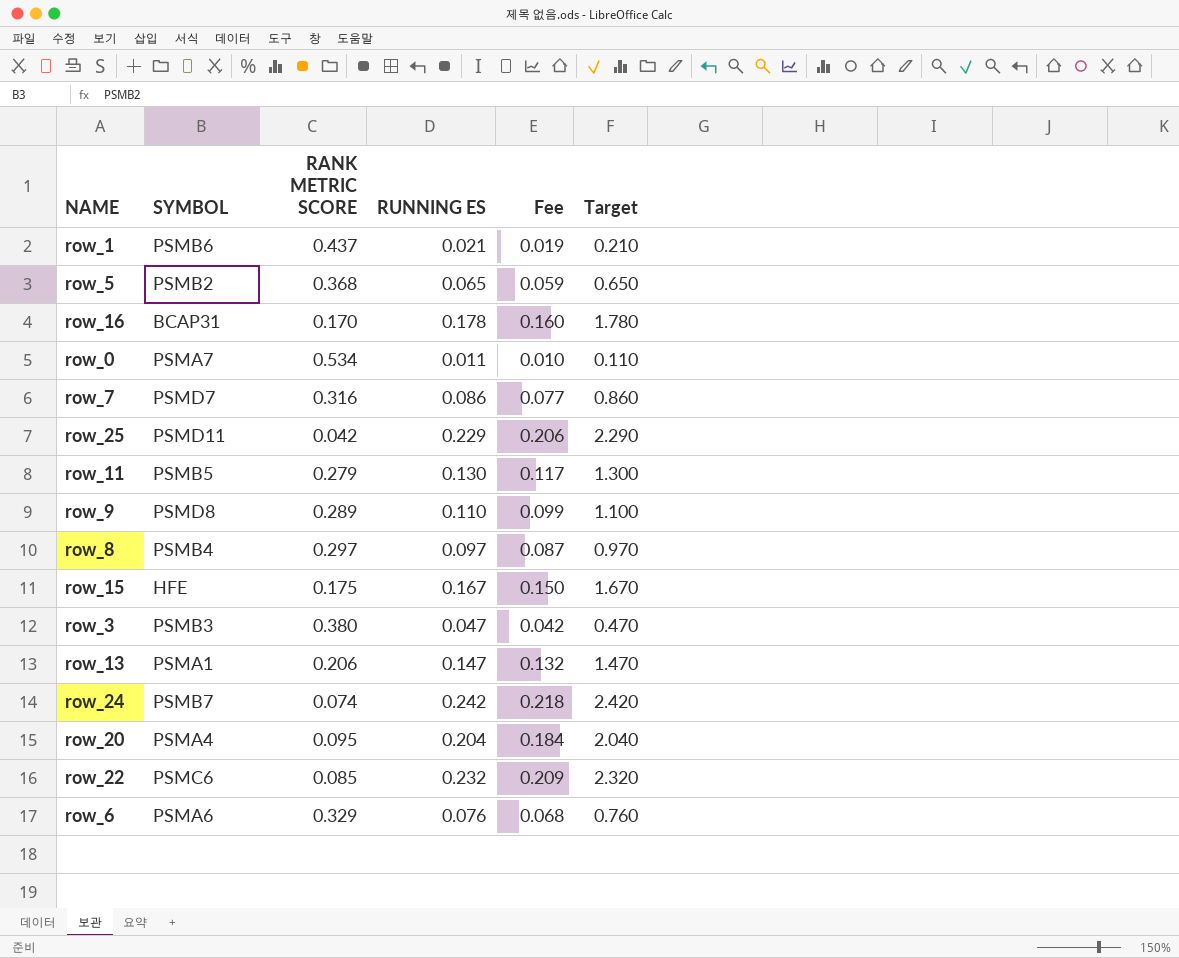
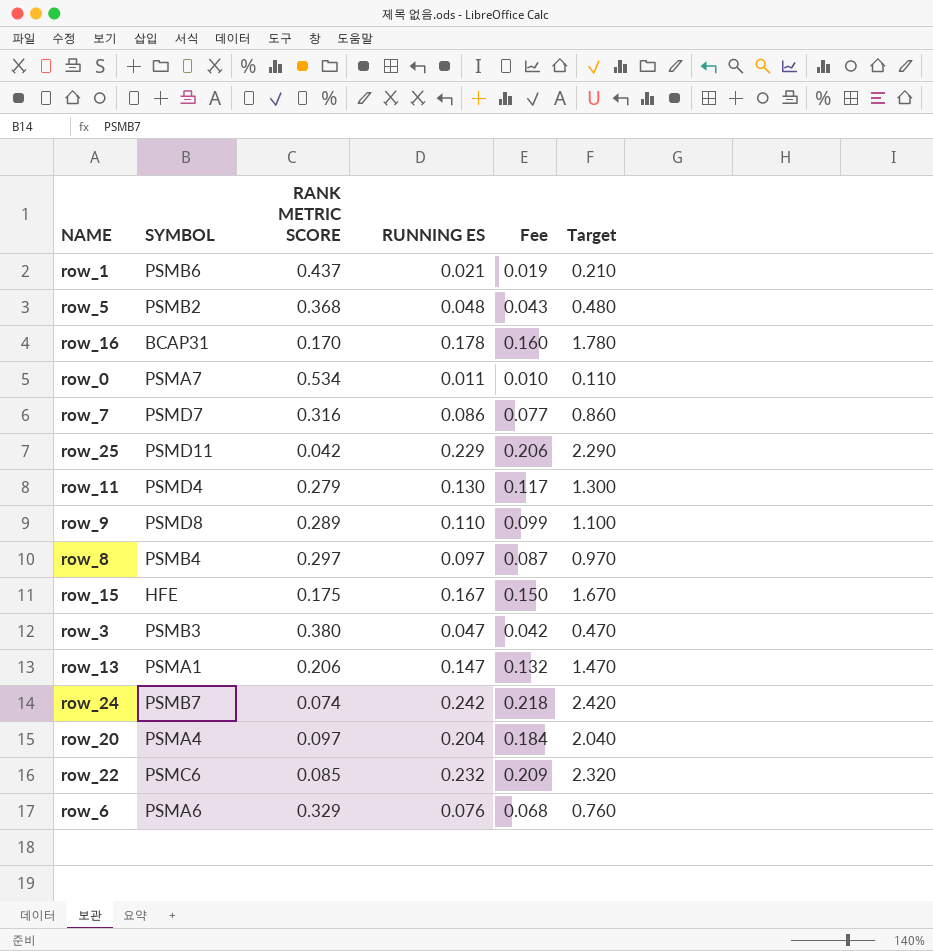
row_5 | RUNNING ES: 0.065 -> 0.048
row_5 | Fee: 0.059 -> 0.043
row_5 | Target: 0.650 -> 0.480
row_11 | SYMBOL: PSMB5 -> PSMD4
row_20 | RANK METRIC SCORE: 0.095 -> 0.097

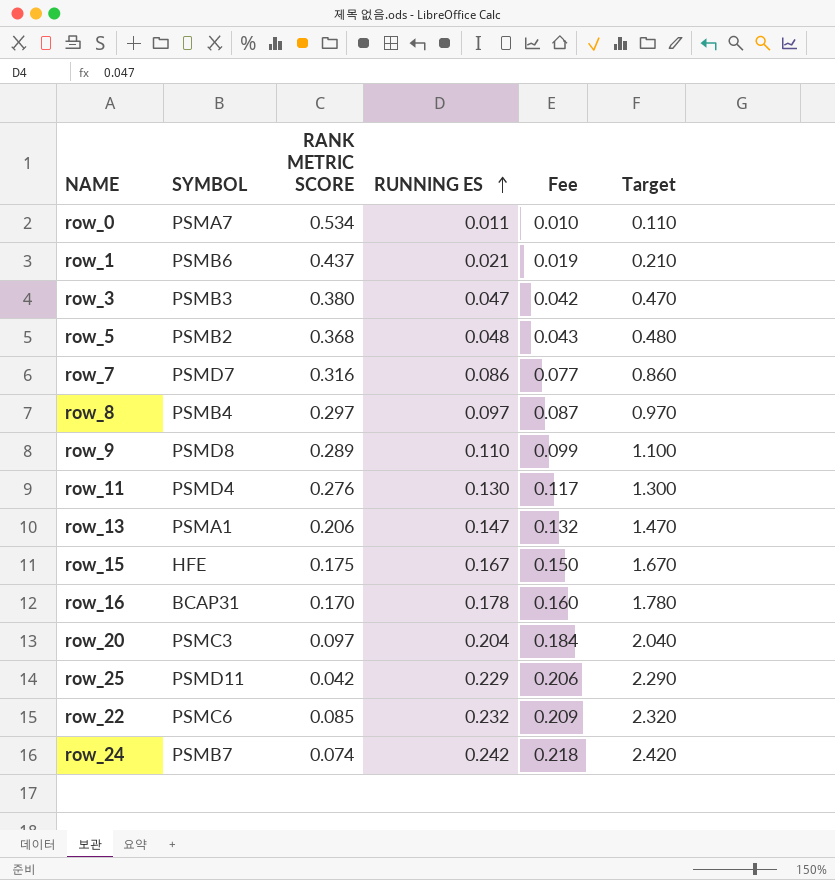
row order: none -> RUNNING ES ascending
row row_6: PSMA6 | 0.329 | 0.076 | 0.068 | 0.760 -> none
row_11 | RANK METRIC SCORE: 0.279 -> 0.276
row_20 | SYMBOL: PSMA4 -> PSMC3

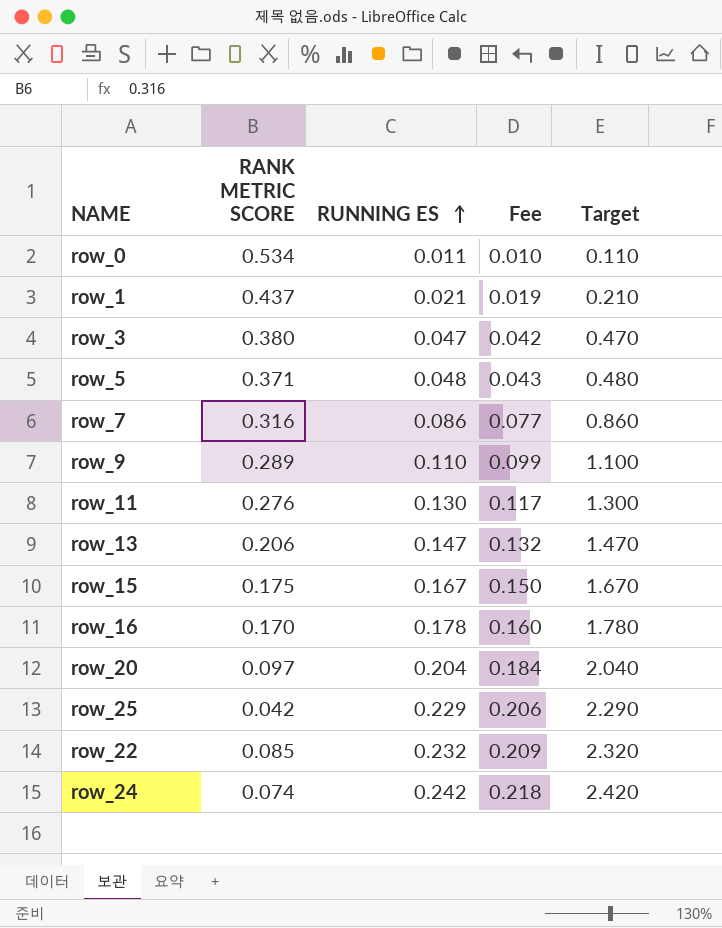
column SYMBOL | position: 2 -> none
row row_8: PSMB4 | 0.297 | 0.097 | 0.087 | 0.970 -> none
row_5 | RANK METRIC SCORE: 0.368 -> 0.371

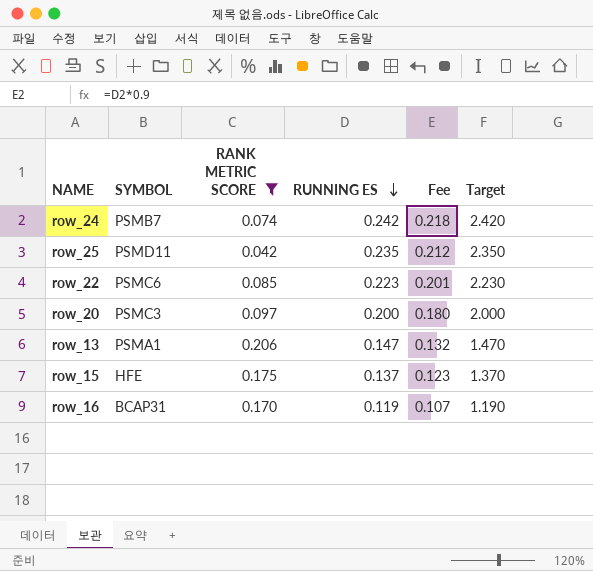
filter: none -> RANK METRIC SCORE <= 0.206
row order: RUNNING ES ascending -> RUNNING ES descending
column SYMBOL | position: none -> 2
row_25 | RUNNING ES: 0.229 -> 0.235
row_25 | Fee: 0.206 -> 0.212
row_25 | Target: 2.290 -> 2.350
row_22 | RUNNING ES: 0.232 -> 0.223
row_22 | Fee: 0.209 -> 0.201
row_22 | Target: 2.320 -> 2.230
row_20 | RUNNING ES: 0.204 -> 0.200
row_20 | Fee: 0.184 -> 0.180
row_20 | Target: 2.040 -> 2.000
row_15 | RUNNING ES: 0.167 -> 0.137
row_15 | Fee: 0.150 -> 0.123
row_15 | Target: 1.670 -> 1.370
row_16 | RUNNING ES: 0.178 -> 0.119
row_16 | Fee: 0.160 -> 0.107
row_16 | Target: 1.780 -> 1.190

